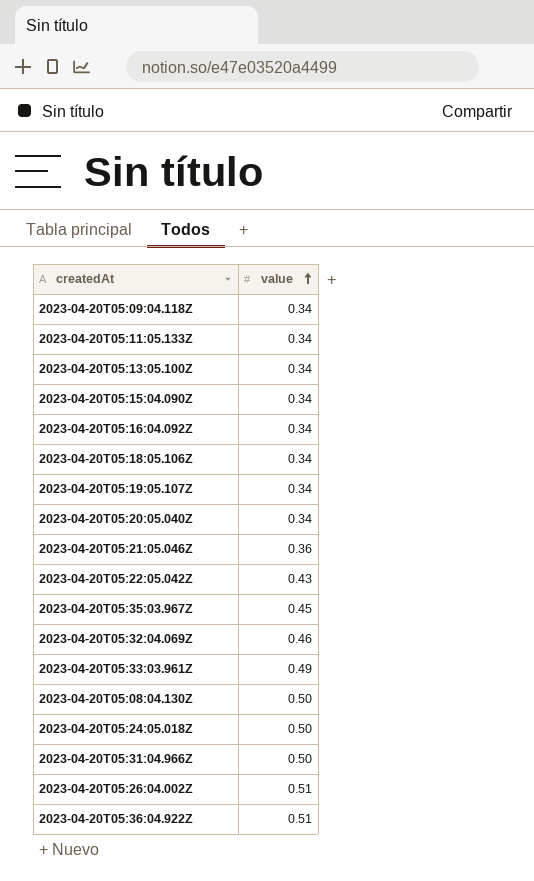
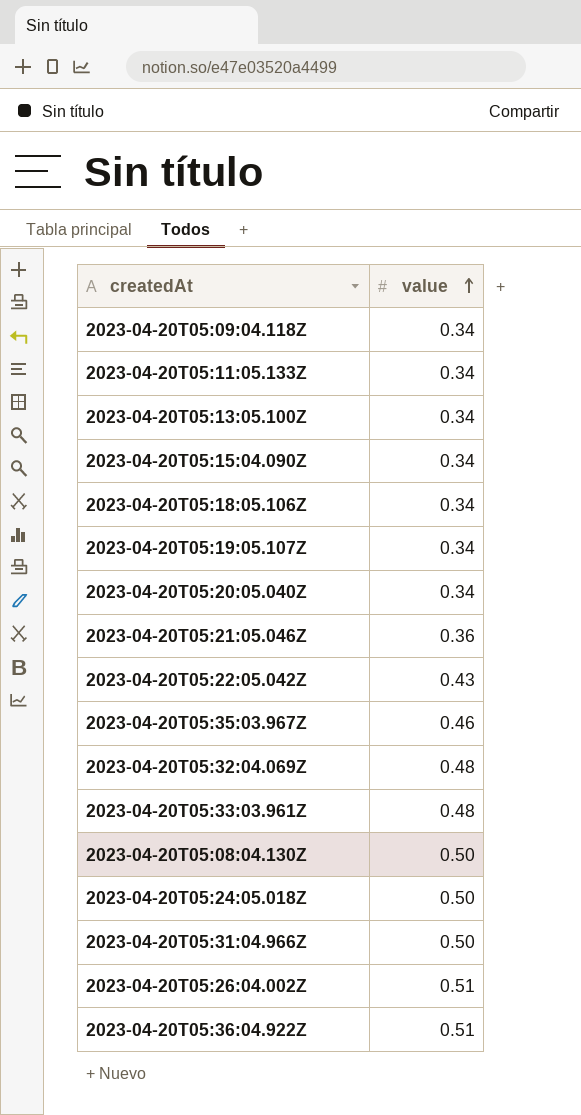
row 2023-04-20T05:16:04.092Z: 0.34 -> none
2023-04-20T05:35:03.967Z | value: 0.45 -> 0.46
2023-04-20T05:32:04.069Z | value: 0.46 -> 0.48
2023-04-20T05:33:03.961Z | value: 0.49 -> 0.48

